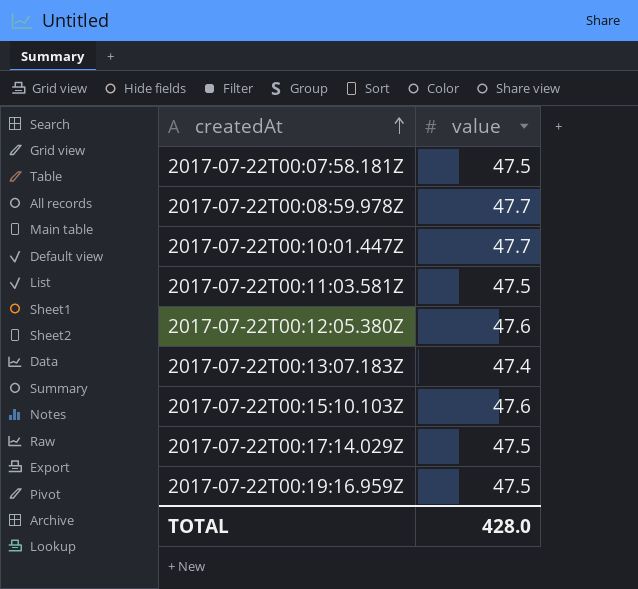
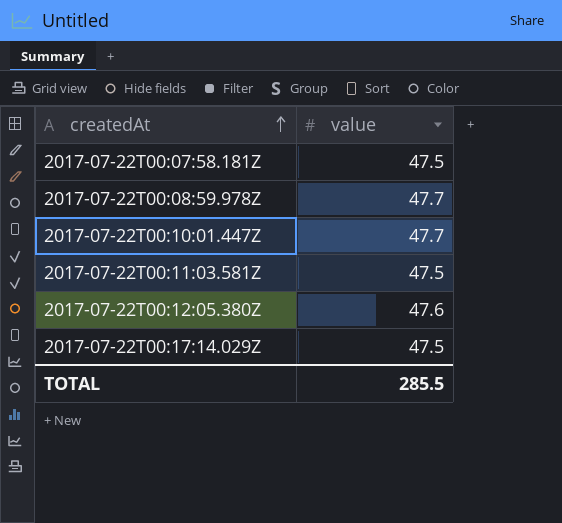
row 2017-07-22T00:13:07.183Z: 47.4 -> none
row 2017-07-22T00:15:10.103Z: 47.6 -> none
row 2017-07-22T00:19:16.959Z: 47.5 -> none
TOTAL | value: 428.0 -> 285.5

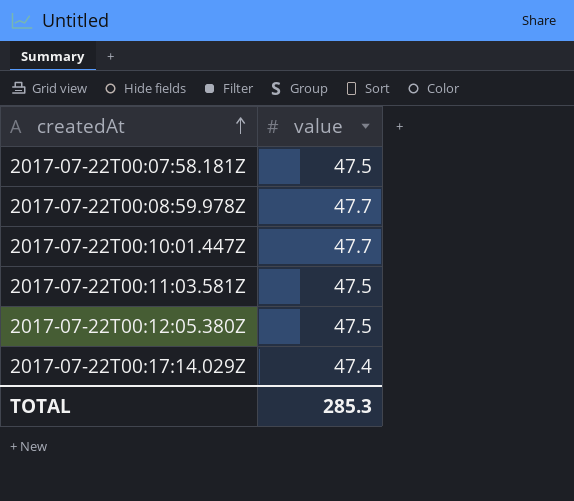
2017-07-22T00:12:05.380Z | value: 47.6 -> 47.5
2017-07-22T00:17:14.029Z | value: 47.5 -> 47.4
TOTAL | value: 285.5 -> 285.3

